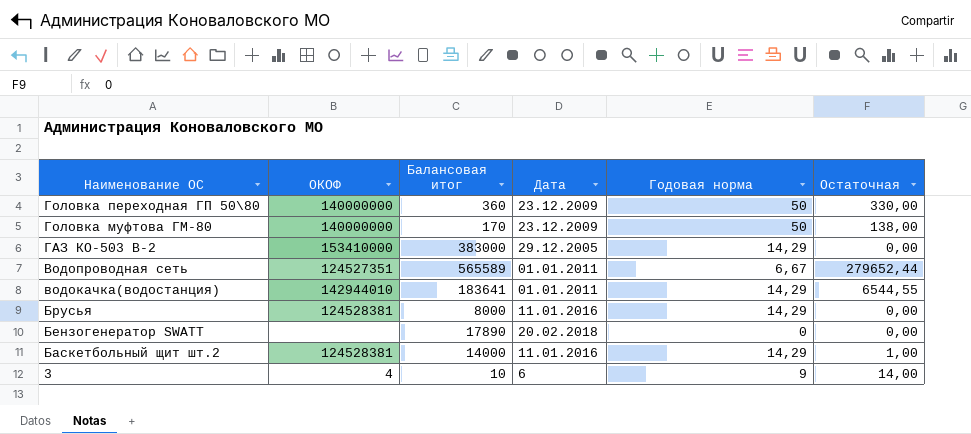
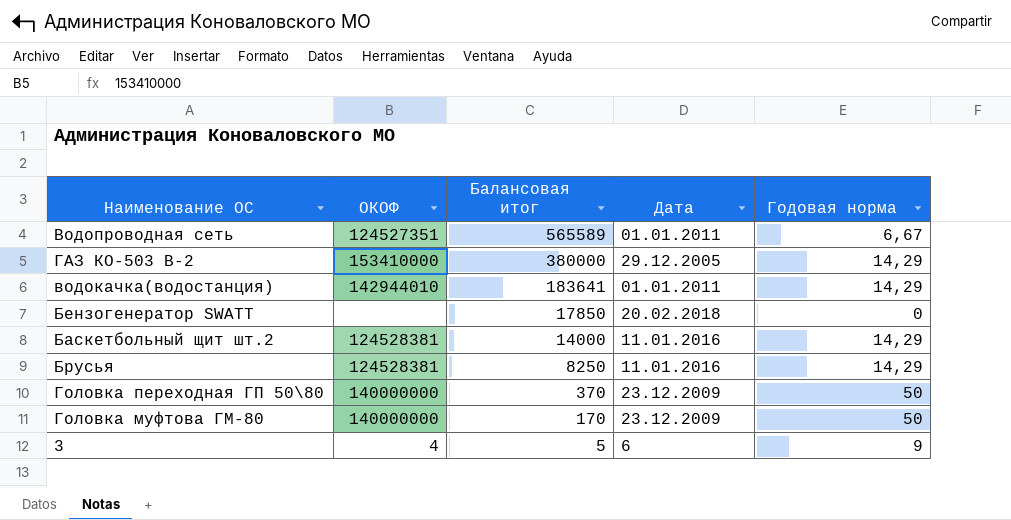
row order: Наименование ОС descending -> Балансовая итог descending
column Остаточная | position: 6 -> none
ГАЗ КО-503 В-2 | Балансовая итог: 383000 -> 380000
Бензогенератор SWATT | Балансовая итог: 17890 -> 17850
Брусья | Балансовая итог: 8000 -> 8250
Головка переходная ГП 50\80 | Балансовая итог: 360 -> 370
3 | Балансовая итог: 10 -> 5

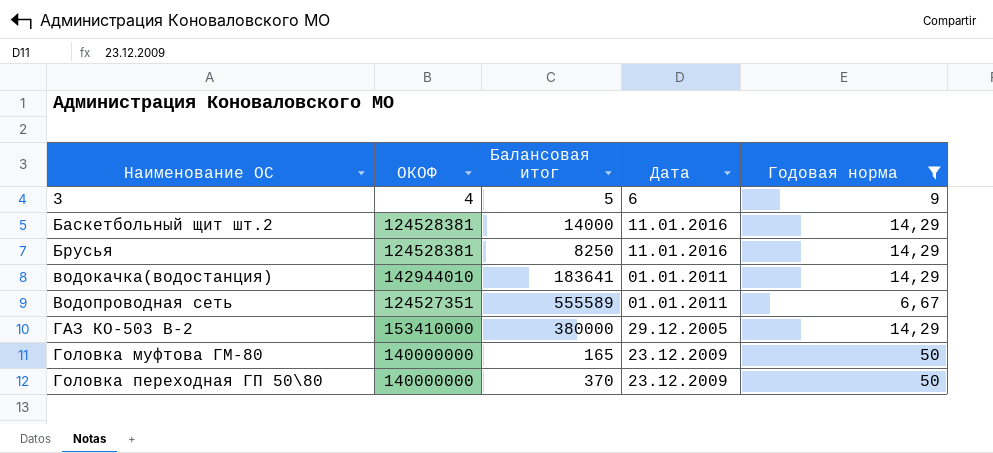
filter: none -> Годовая норма != 0
row order: Балансовая итог descending -> Наименование ОС ascending
Водопроводная сеть | Балансовая итог: 565589 -> 555589
Головка муфтова ГМ-80 | Балансовая итог: 170 -> 165

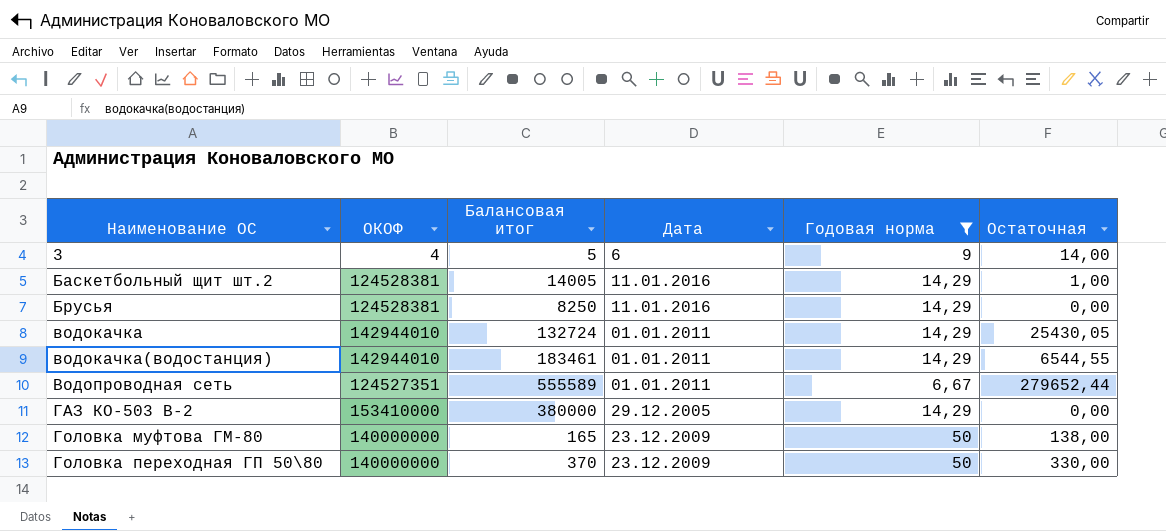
column Остаточная | position: none -> 6
Баскетбольный щит шт.2 | Балансовая итог: 14000 -> 14005
row водокачка: none -> 142944010 | 132724 | 01.01.2011 | 14,29 | 25430,05
водокачка(водостанция) | Балансовая итог: 183641 -> 183461

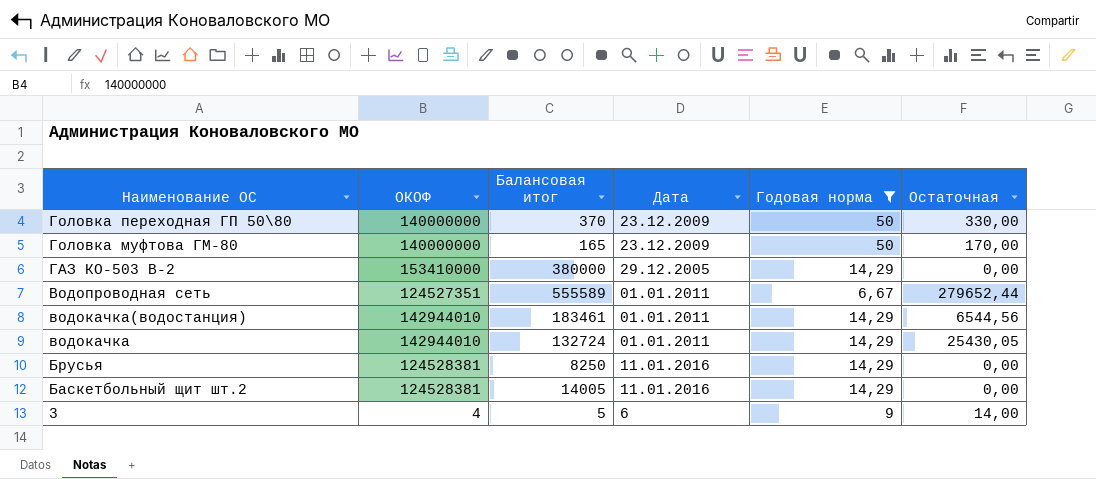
row order: Наименование ОС ascending -> Наименование ОС descending
Головка муфтова ГМ-80 | Остаточная: 138,00 -> 170,00
водокачка(водостанция) | Остаточная: 6544,55 -> 6544,56
Баскетбольный щит шт.2 | Остаточная: 1,00 -> 0,00

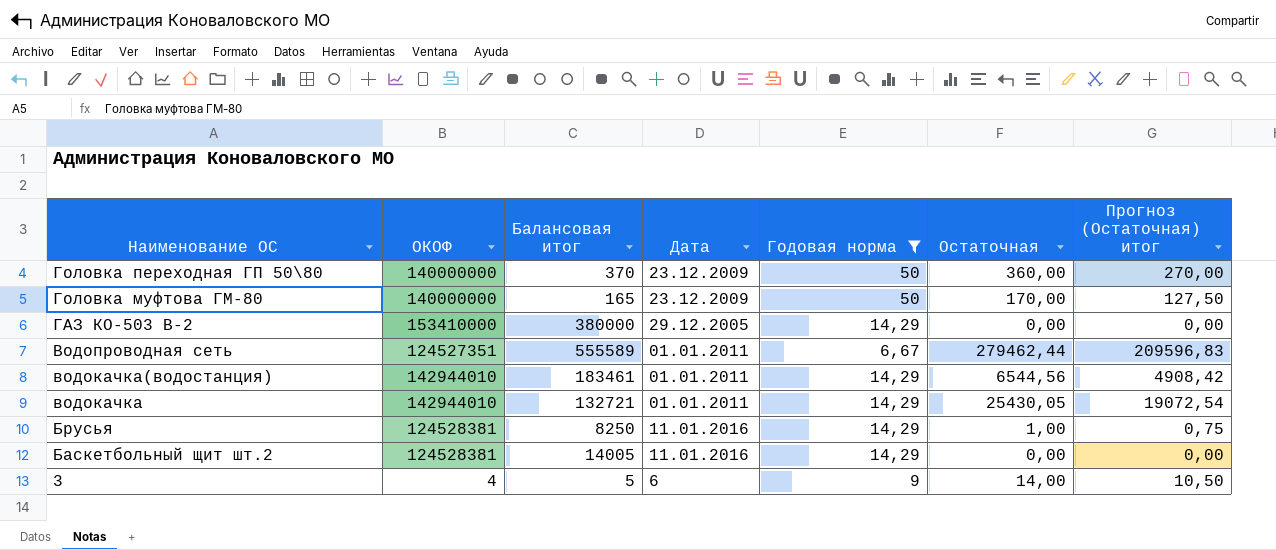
column Прогноз (Остаточная) итог | formula: none -> [Остаточная] * 0,75
Головка переходная ГП 50\80 | Остаточная: 330,00 -> 360,00
Водопроводная сеть | Остаточная: 279652,44 -> 279462,44
водокачка | Балансовая итог: 132724 -> 132721
Брусья | Остаточная: 0,00 -> 1,00

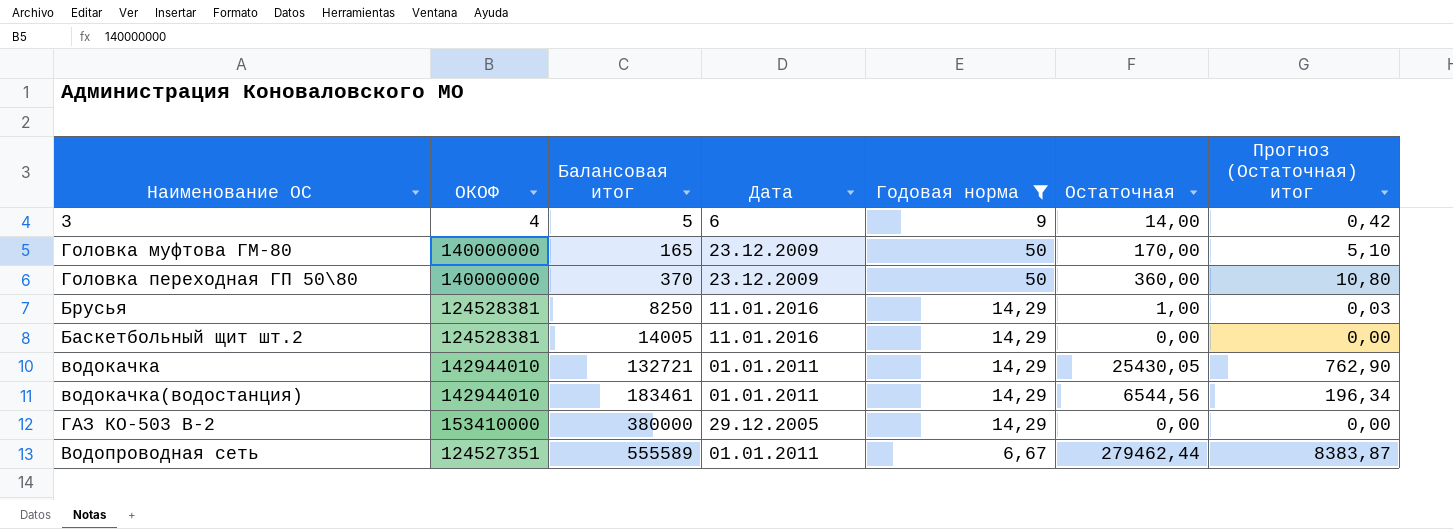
row order: Наименование ОС descending -> Балансовая итог ascending
column Прогноз (Остаточная) итог | formula: [Остаточная] * 0,75 -> [Остаточная] * 0,03

